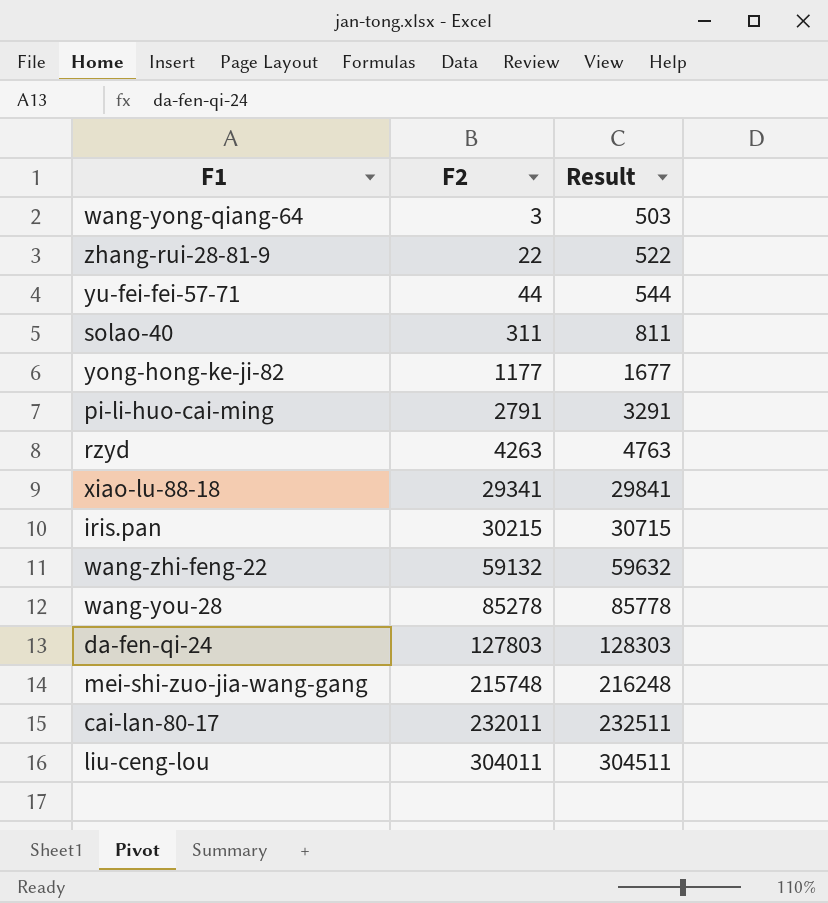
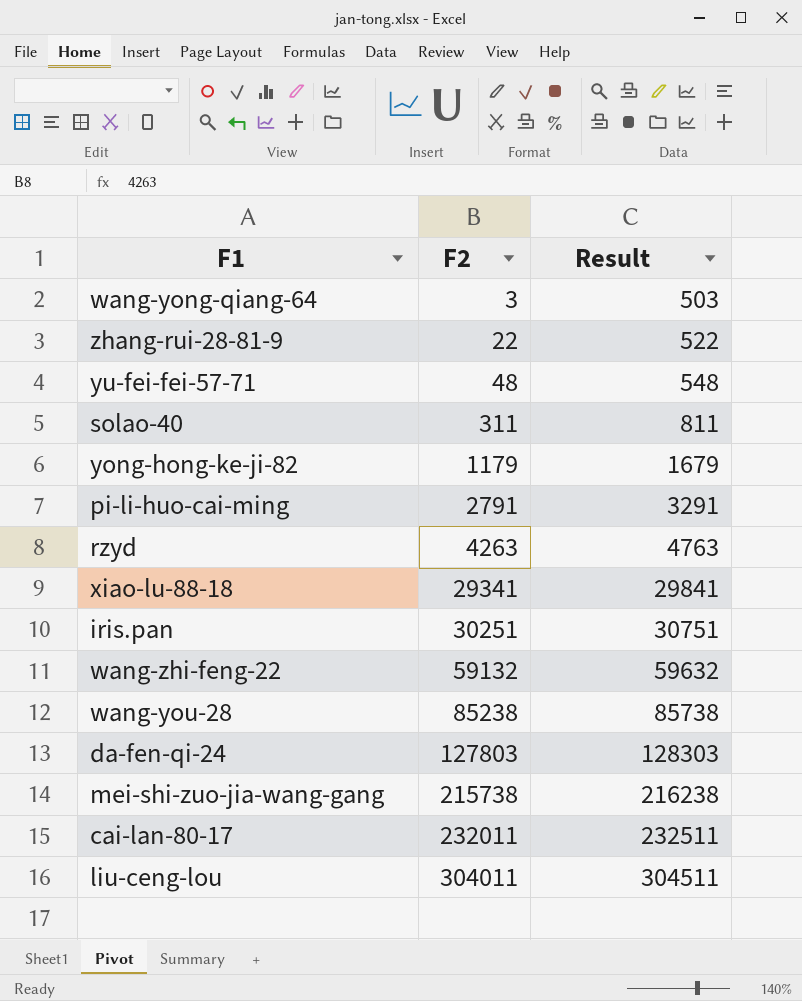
yu-fei-fei-57-71 | F2: 44 -> 48
yu-fei-fei-57-71 | Result: 544 -> 548
yong-hong-ke-ji-82 | F2: 1177 -> 1179
yong-hong-ke-ji-82 | Result: 1677 -> 1679
iris.pan | F2: 30215 -> 30251
iris.pan | Result: 30715 -> 30751
wang-you-28 | F2: 85278 -> 85238
wang-you-28 | Result: 85778 -> 85738
mei-shi-zuo-jia-wang-gang | F2: 215748 -> 215738
mei-shi-zuo-jia-wang-gang | Result: 216248 -> 216238

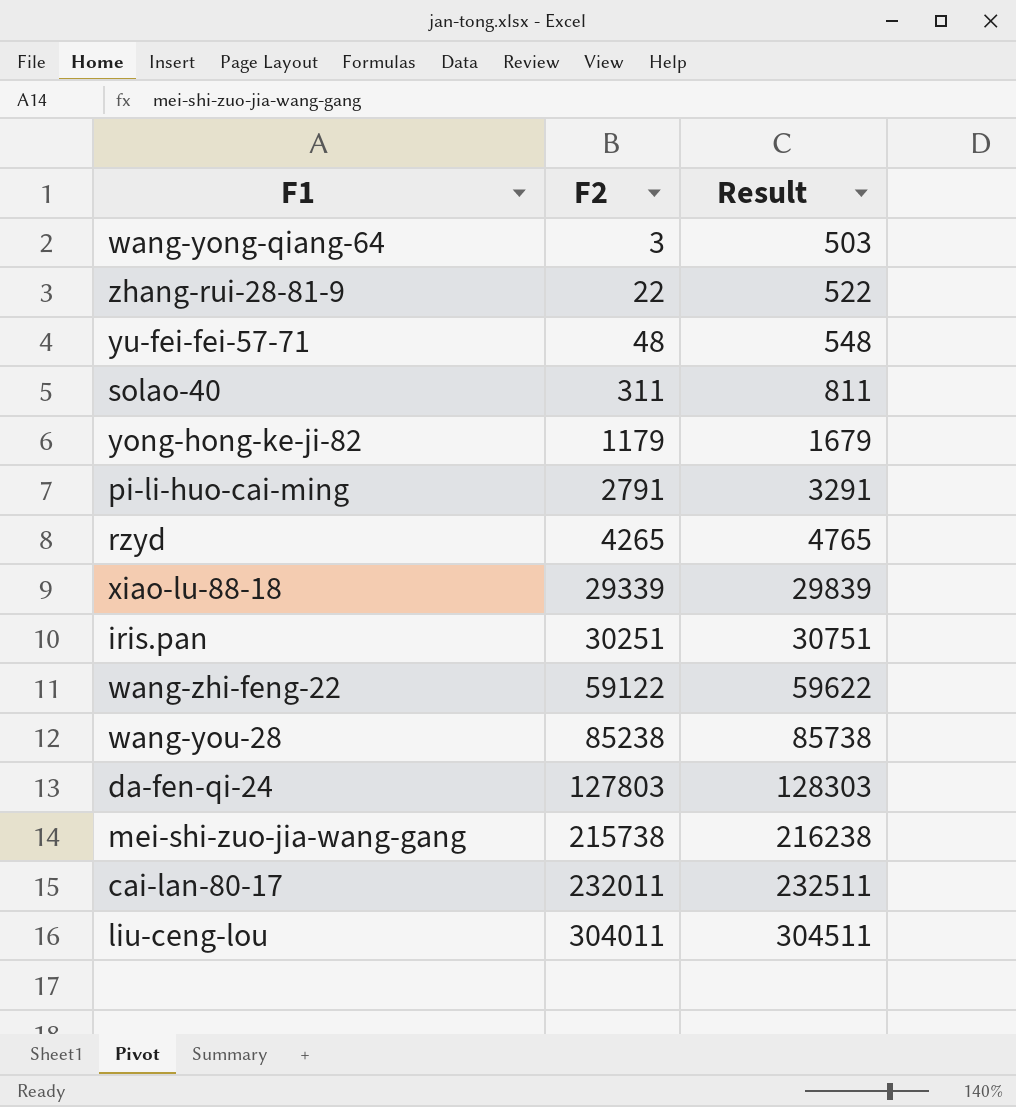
rzyd | F2: 4263 -> 4265
rzyd | Result: 4763 -> 4765
xiao-lu-88-18 | F2: 29341 -> 29339
xiao-lu-88-18 | Result: 29841 -> 29839
wang-zhi-feng-22 | F2: 59132 -> 59122
wang-zhi-feng-22 | Result: 59632 -> 59622

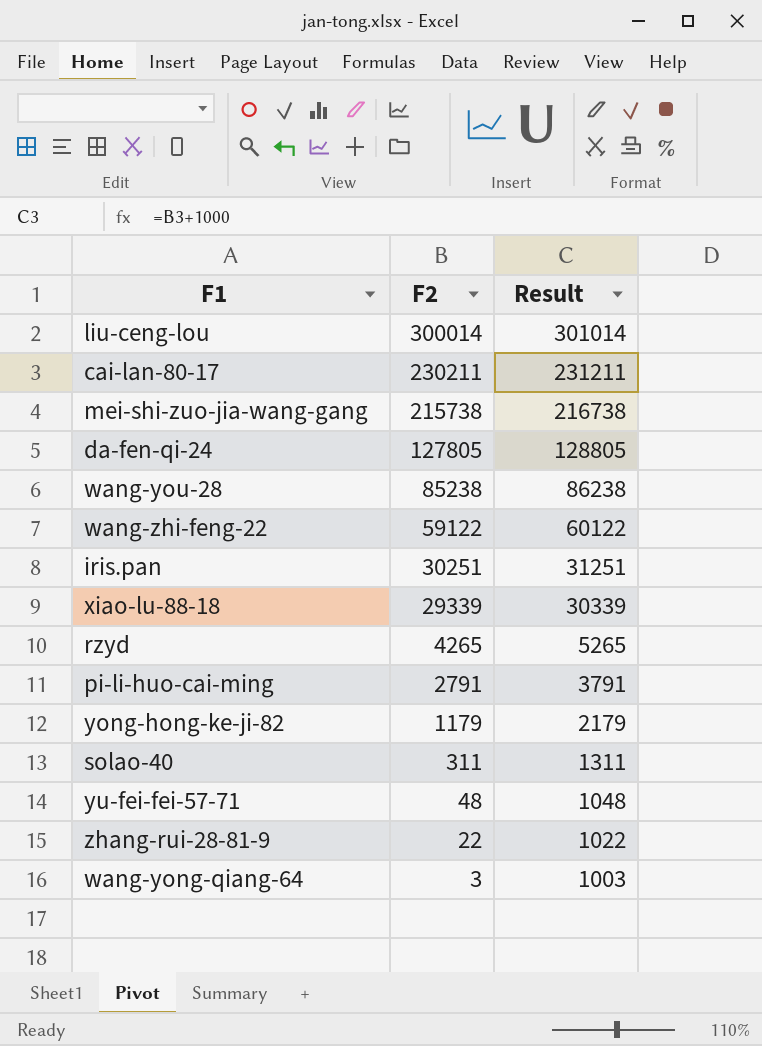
row order: F2 ascending -> F2 descending
column Result | formula: [F2] + 500 -> [F2] + 1000
liu-ceng-lou | F2: 304011 -> 300014
cai-lan-80-17 | F2: 232011 -> 230211
da-fen-qi-24 | F2: 127803 -> 127805

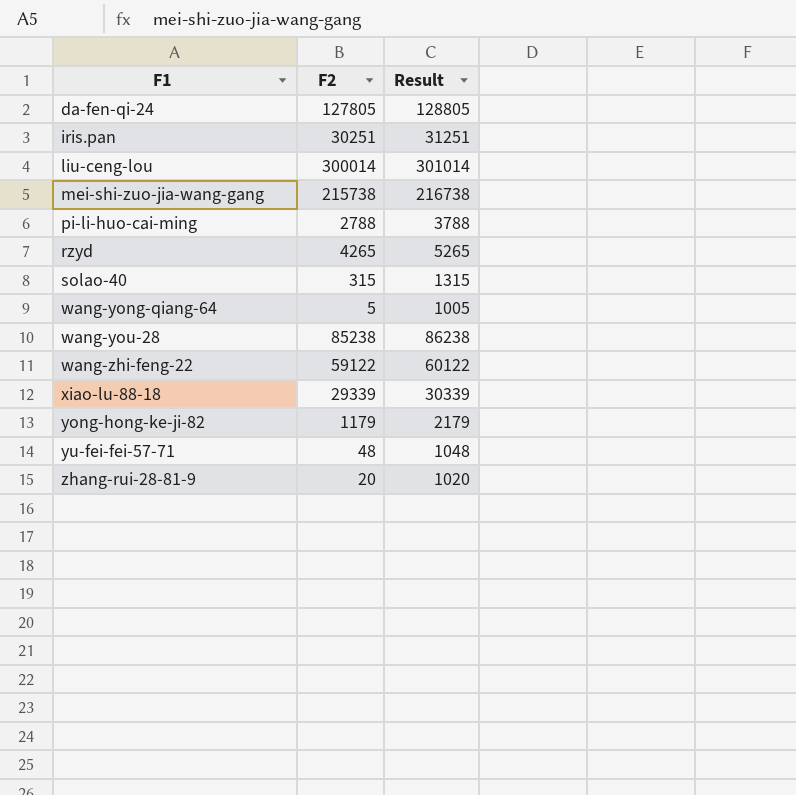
row order: F2 descending -> F1 ascending
row cai-lan-80-17: 230211 | 231211 -> none
pi-li-huo-cai-ming | F2: 2791 -> 2788
pi-li-huo-cai-ming | Result: 3791 -> 3788
solao-40 | F2: 311 -> 315
solao-40 | Result: 1311 -> 1315
wang-yong-qiang-64 | F2: 3 -> 5
wang-yong-qiang-64 | Result: 1003 -> 1005
zhang-rui-28-81-9 | F2: 22 -> 20
zhang-rui-28-81-9 | Result: 1022 -> 1020

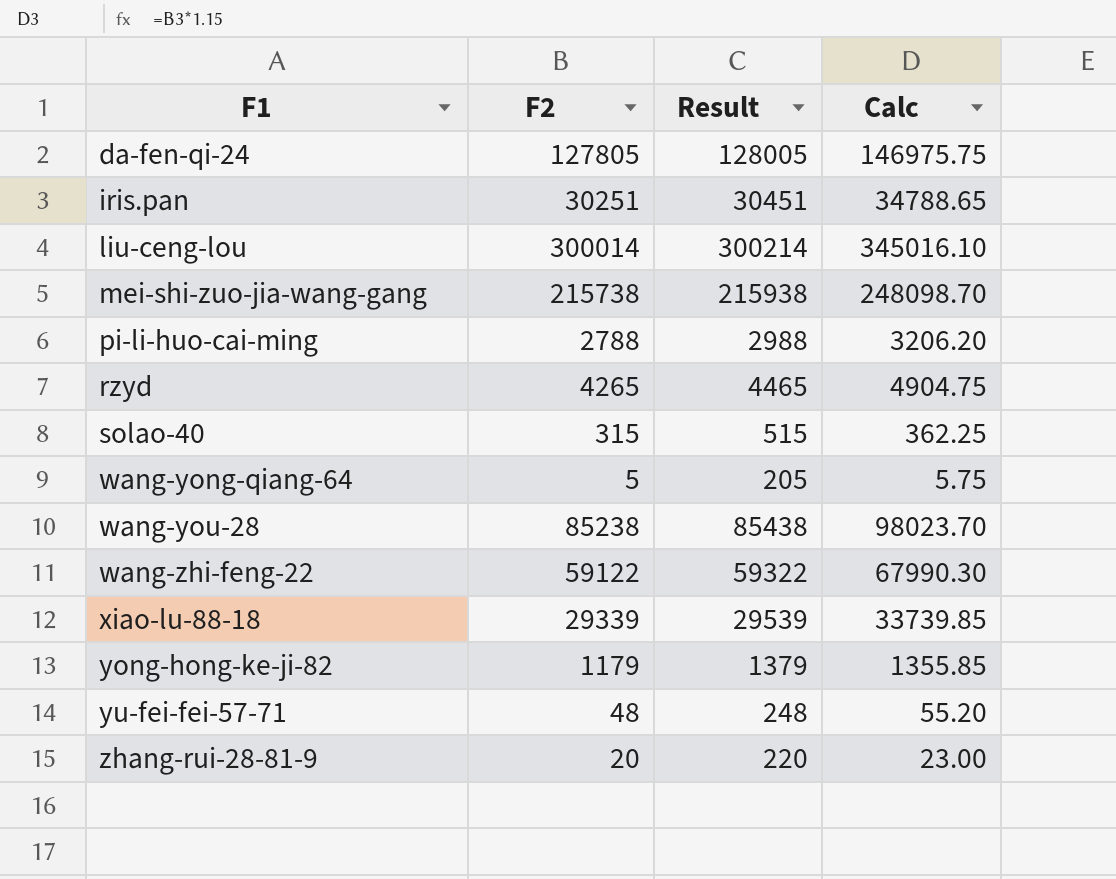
column Result | formula: [F2] + 1000 -> [F2] + 200
column Calc | formula: none -> [F2] * 1.15

